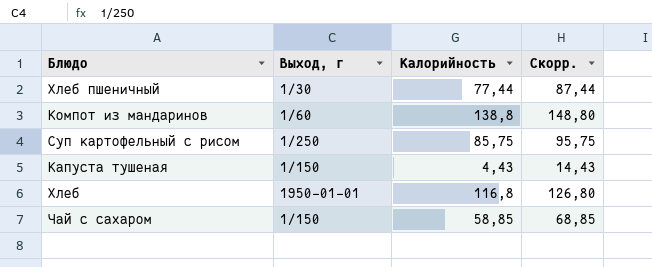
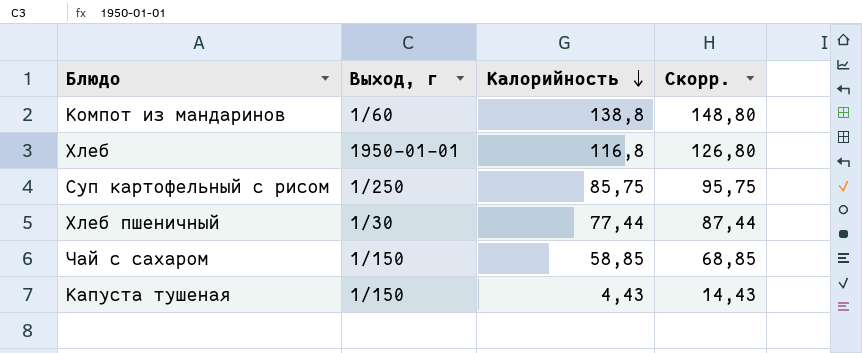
row order: none -> Калорийность descending

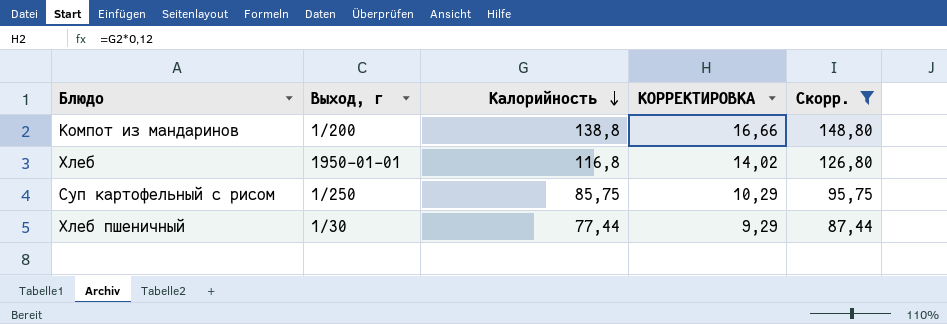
filter: none -> Скорр. >= 87,44
column КОРРЕКТИРОВКА | formula: none -> [Калорийность] * 0,12
Компот из мандаринов | Выход, г: 1/60 -> 1/200

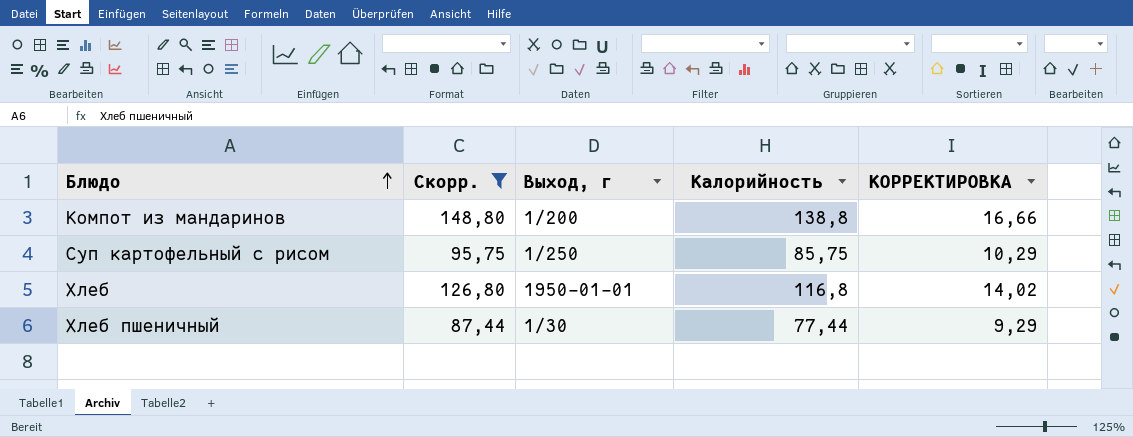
row order: Калорийность descending -> Блюдо ascending
column Скорр. | position: 5 -> 2

